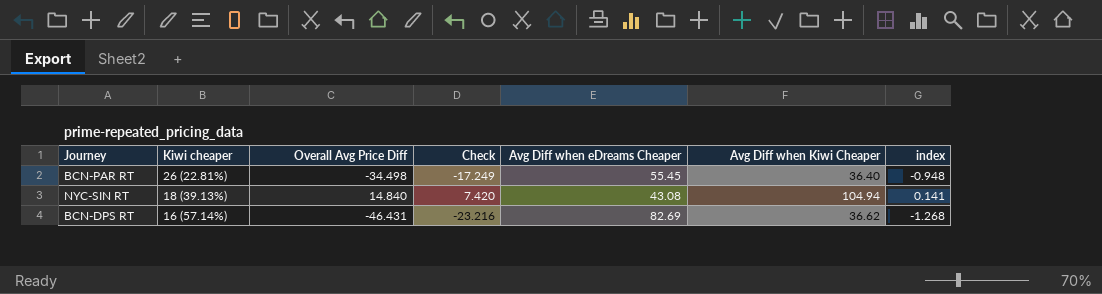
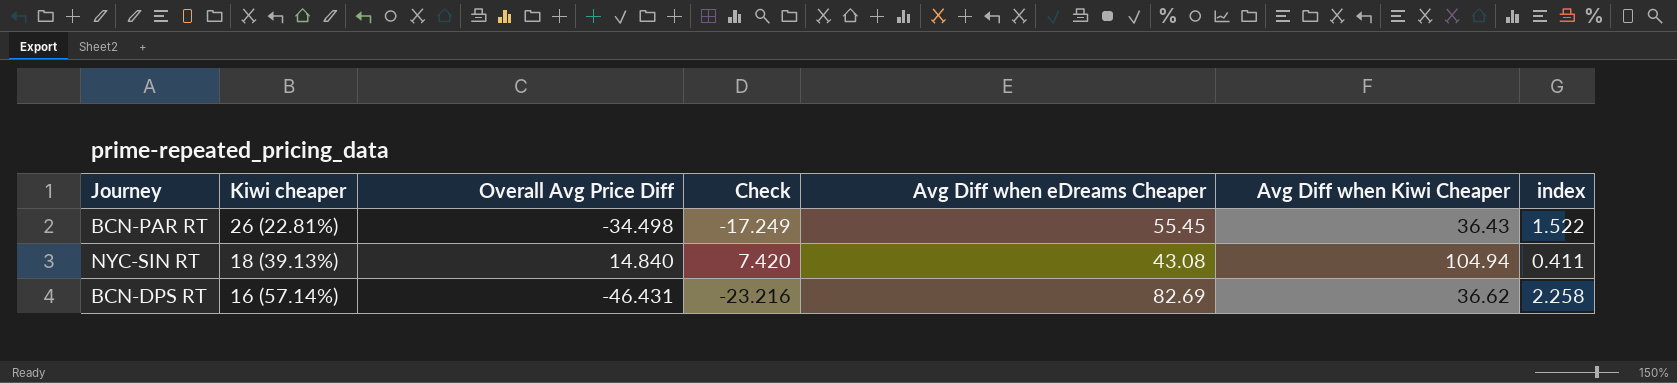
column index | formula: [Overall Avg Price Diff] / [Avg Diff when Kiwi Cheaper] -> [Avg Diff when eDreams Cheaper] / [Avg Diff when Kiwi Cheaper]
BCN-PAR RT | Avg Diff when Kiwi Cheaper: 36.40 -> 36.43

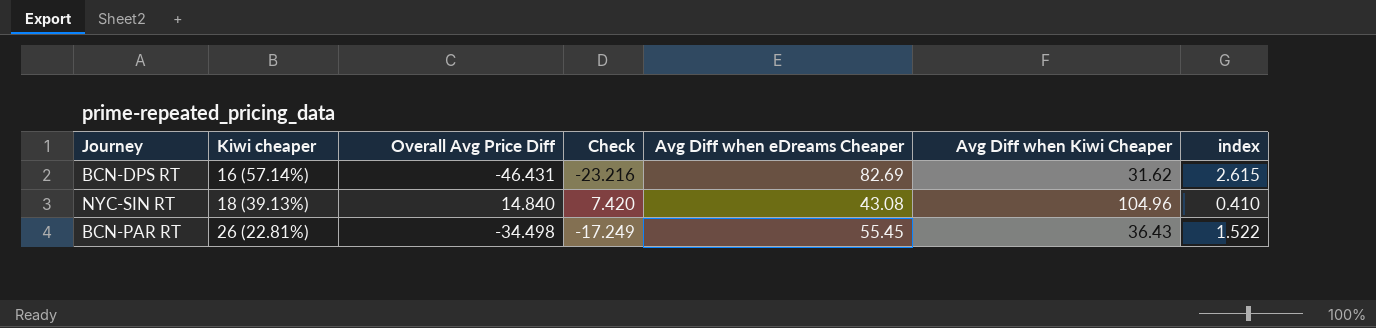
row order: Kiwi cheaper descending -> Kiwi cheaper ascending
BCN-DPS RT | Avg Diff when Kiwi Cheaper: 36.62 -> 31.62
BCN-DPS RT | index: 2.258 -> 2.615
NYC-SIN RT | Avg Diff when Kiwi Cheaper: 104.94 -> 104.96
NYC-SIN RT | index: 0.411 -> 0.410

